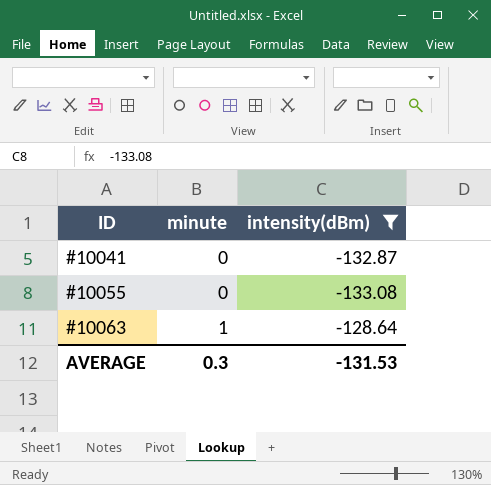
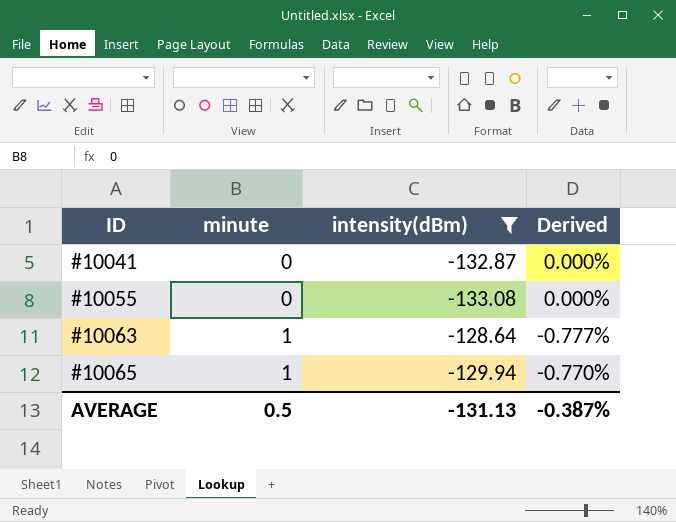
column Derived | formula: none -> [minute] / [intensity(dBm)]
row #10065: none -> 1 | -129.94 | -0.770%
AVERAGE | minute: 0.3 -> 0.5
AVERAGE | intensity(dBm): -131.53 -> -131.13

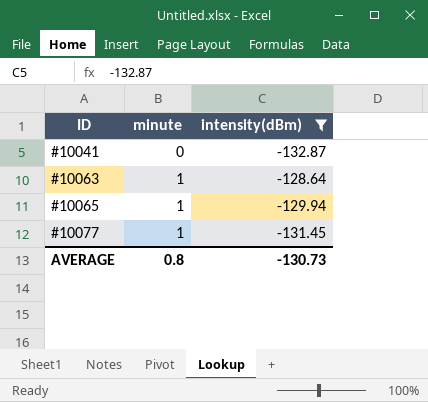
column Derived | formula: [minute] / [intensity(dBm)] -> none
row #10055: 0 | -133.08 | 0.000% -> none
row #10077: none -> 1 | -131.45
AVERAGE | minute: 0.5 -> 0.8
AVERAGE | intensity(dBm): -131.13 -> -130.73

